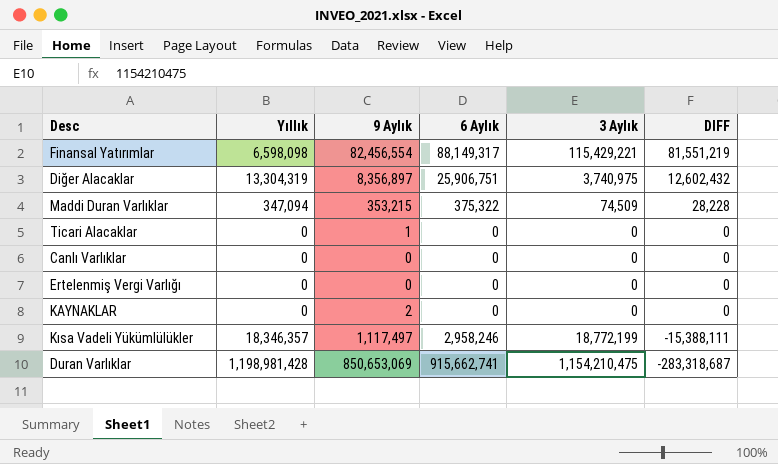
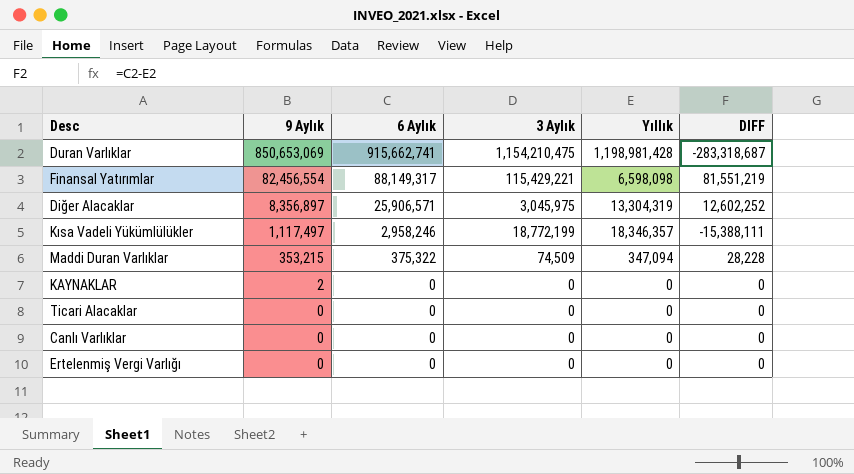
row order: DIFF descending -> 9 Aylık descending
column Yıllık | position: 2 -> 5
Diğer Alacaklar | 6 Aylık: 25,906,751 -> 25,906,571
Diğer Alacaklar | 3 Aylık: 3,740,975 -> 3,045,975
Diğer Alacaklar | DIFF: 12,602,432 -> 12,602,252
Ticari Alacaklar | 9 Aylık: 1 -> 0

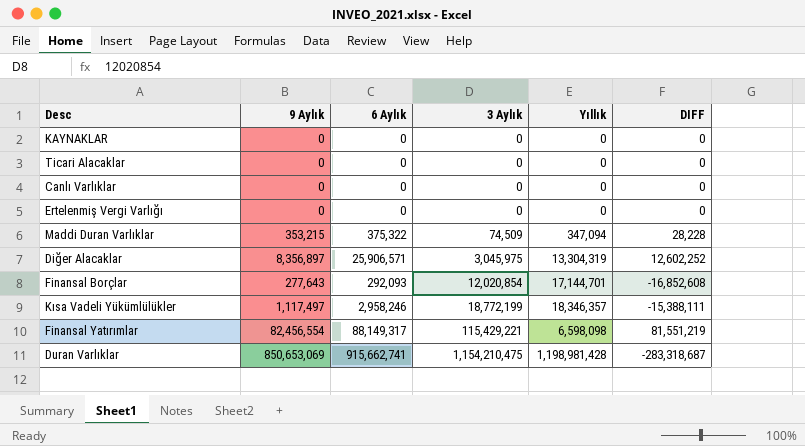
row order: 9 Aylık descending -> 3 Aylık ascending
KAYNAKLAR | 9 Aylık: 2 -> 0
row Finansal Borçlar: none -> 277,643 | 292,093 | 12,020,854 | 17,144,701 | -16,852,608

